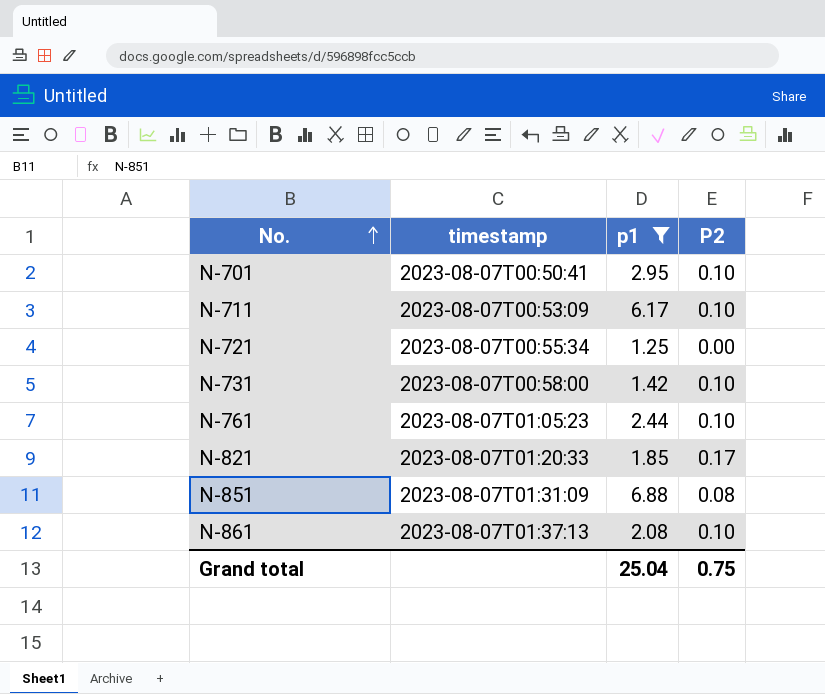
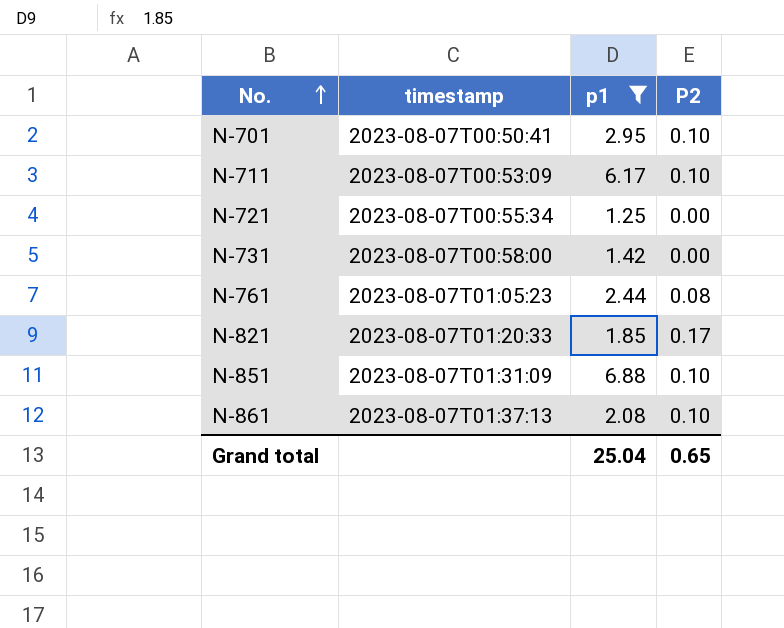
N-731 | P2: 0.10 -> 0.00
N-761 | P2: 0.10 -> 0.08
N-851 | P2: 0.08 -> 0.10
Grand total | P2: 0.75 -> 0.65

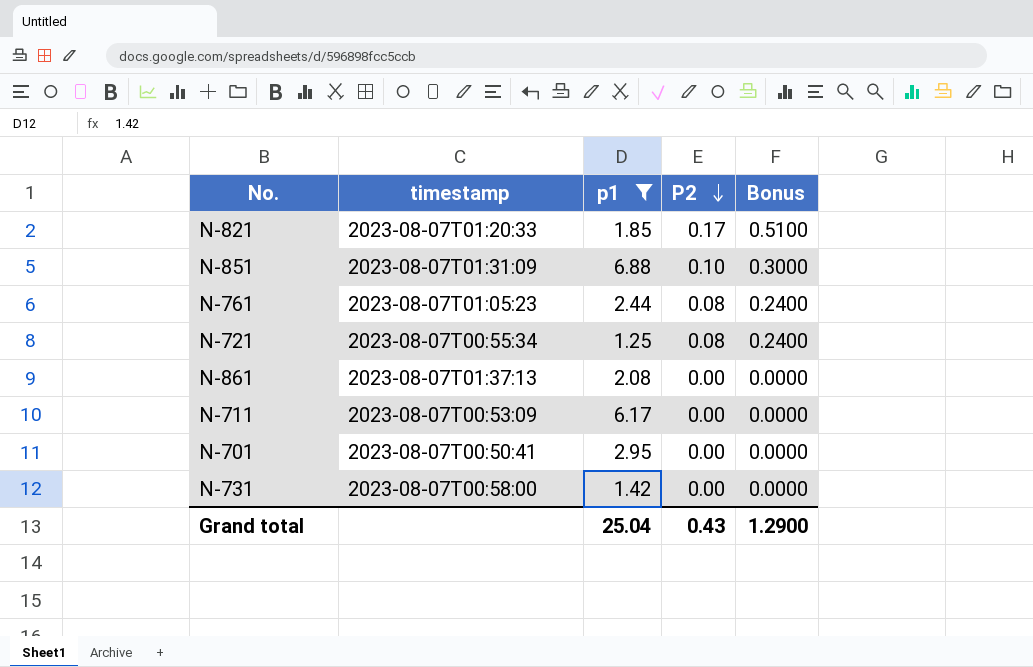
row order: No. ascending -> P2 descending
column Bonus | formula: none -> [P2] * 3
N-721 | P2: 0.00 -> 0.08
N-861 | P2: 0.10 -> 0.00
N-711 | P2: 0.10 -> 0.00
N-701 | P2: 0.10 -> 0.00
Grand total | P2: 0.65 -> 0.43

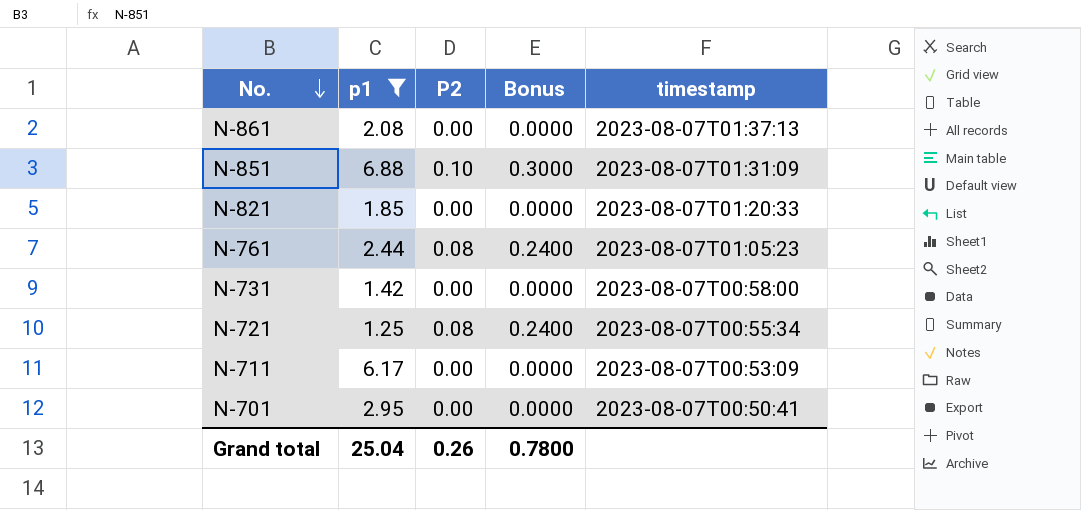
row order: P2 descending -> No. descending
column timestamp | position: 2 -> 5
N-821 | P2: 0.17 -> 0.00
N-821 | Bonus: 0.5100 -> 0.0000
Grand total | P2: 0.43 -> 0.26
Grand total | Bonus: 1.2900 -> 0.7800

